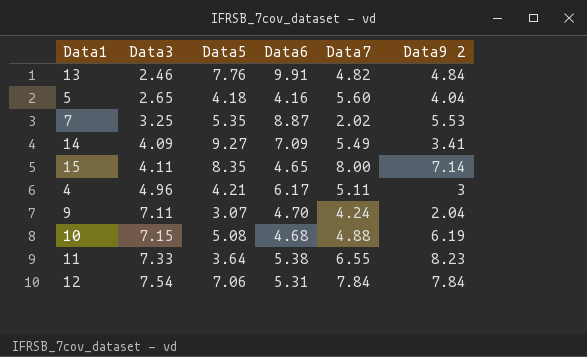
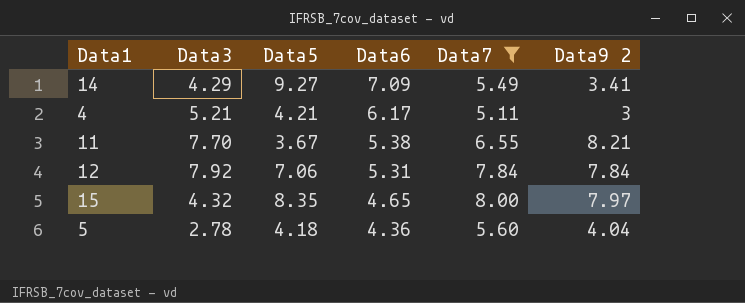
filter: none -> Data7 >= 5.11
row order: Data3 ascending -> Data6 descending
14 | Data3: 4.09 -> 4.29
4 | Data3: 4.96 -> 5.21
11 | Data3: 7.33 -> 7.70
11 | Data5: 3.64 -> 3.67
11 | Data9 2: 8.23 -> 8.21
12 | Data3: 7.54 -> 7.92
15 | Data3: 4.11 -> 4.32
15 | Data9 2: 7.14 -> 7.97
5 | Data3: 2.65 -> 2.78
5 | Data6: 4.16 -> 4.36

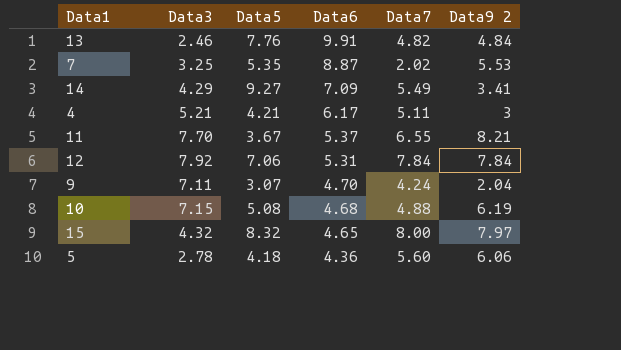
filter: Data7 >= 5.11 -> none
11 | Data6: 5.38 -> 5.37
15 | Data5: 8.35 -> 8.32
5 | Data9 2: 4.04 -> 6.06

